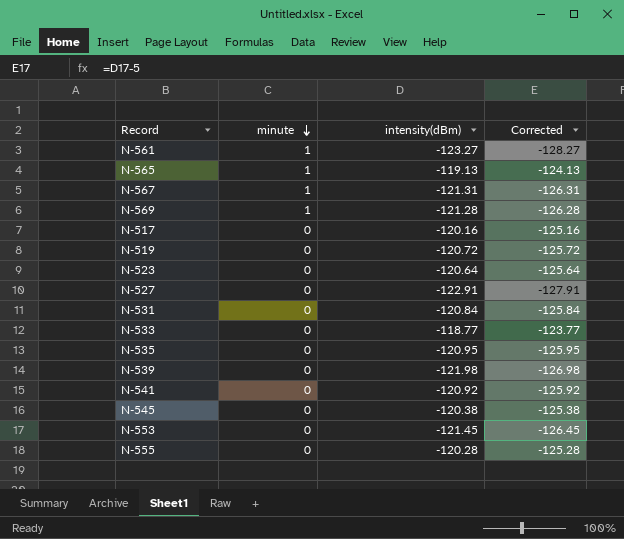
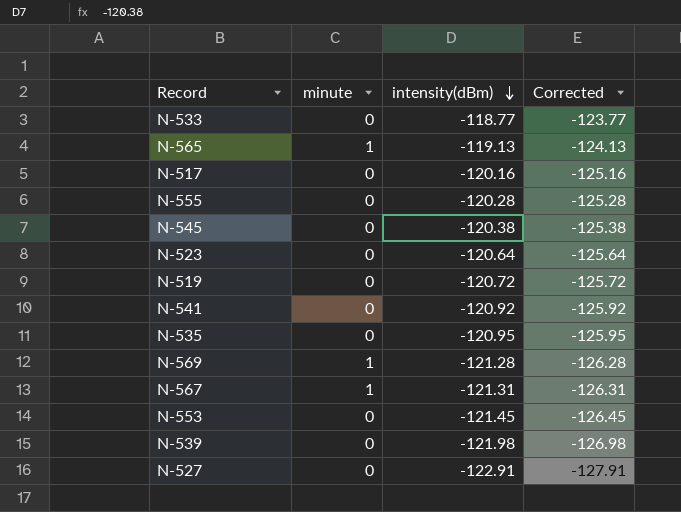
row order: minute descending -> intensity(dBm) descending
row N-561: 1 | -123.27 | -128.27 -> none
row N-531: 0 | -120.84 | -125.84 -> none

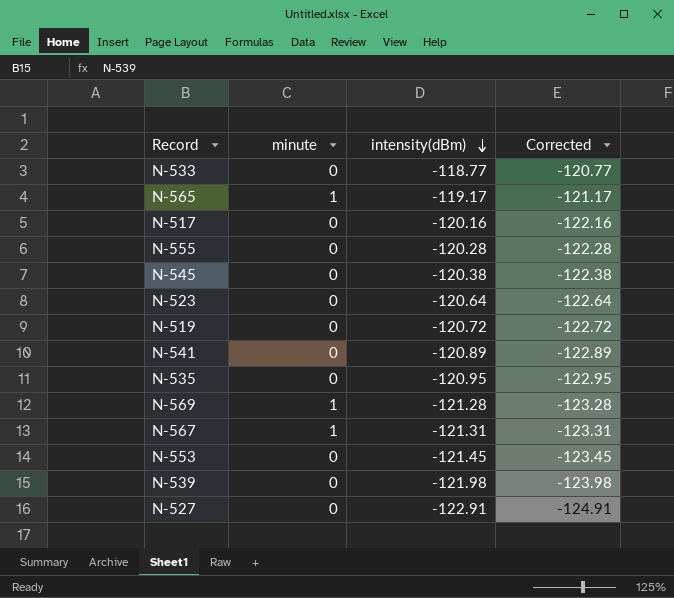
column Corrected | formula: [intensity(dBm)] - 5 -> [intensity(dBm)] - 2
N-565 | intensity(dBm): -119.13 -> -119.17
N-541 | intensity(dBm): -120.92 -> -120.89

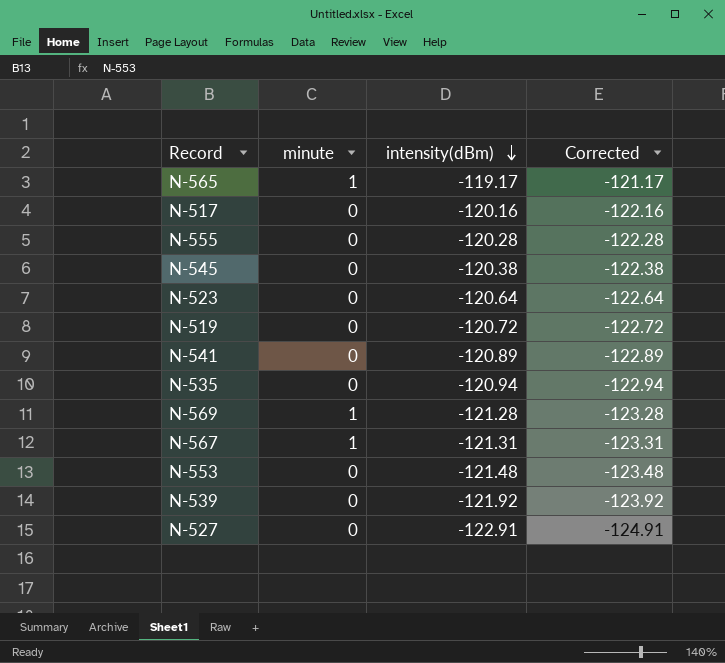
row N-533: 0 | -118.77 | -120.77 -> none
N-535 | intensity(dBm): -120.95 -> -120.94
N-535 | Corrected: -122.95 -> -122.94
N-553 | intensity(dBm): -121.45 -> -121.48
N-553 | Corrected: -123.45 -> -123.48
N-539 | intensity(dBm): -121.98 -> -121.92
N-539 | Corrected: -123.98 -> -123.92

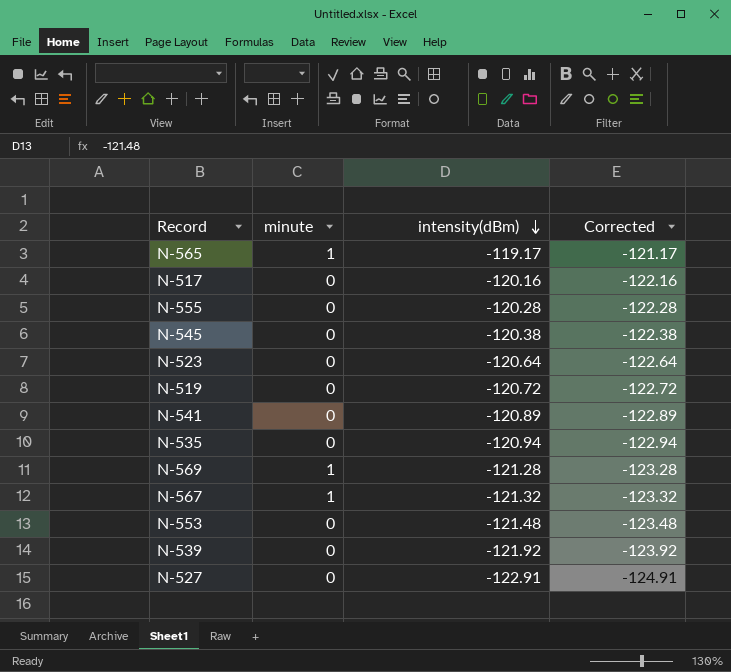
N-567 | intensity(dBm): -121.31 -> -121.32
N-567 | Corrected: -123.31 -> -123.32

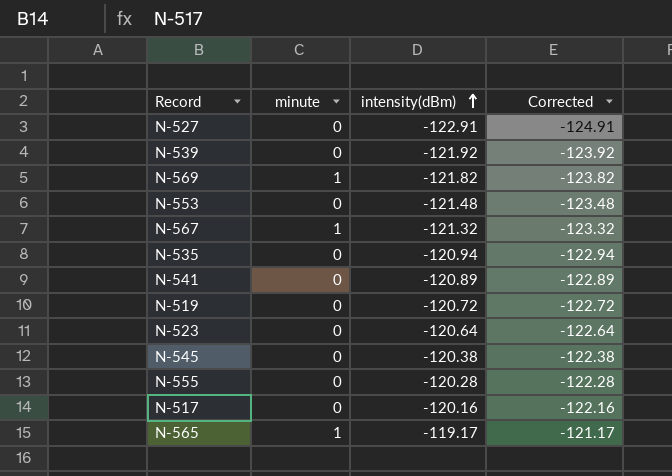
row order: intensity(dBm) descending -> intensity(dBm) ascending
N-569 | intensity(dBm): -121.28 -> -121.82
N-569 | Corrected: -123.28 -> -123.82

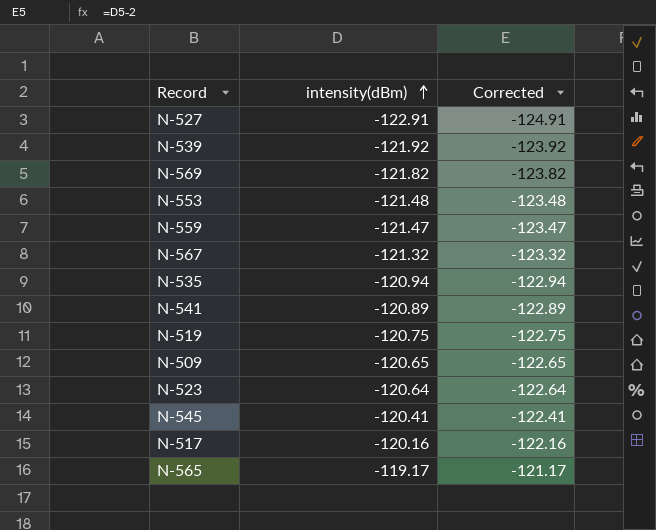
column minute | position: 2 -> none
row N-555: 0 | -120.28 | -122.28 -> none
row N-559: none -> -121.47 | -123.47
N-519 | intensity(dBm): -120.72 -> -120.75
N-519 | Corrected: -122.72 -> -122.75
row N-509: none -> -120.65 | -122.65
N-545 | intensity(dBm): -120.38 -> -120.41
N-545 | Corrected: -122.38 -> -122.41

